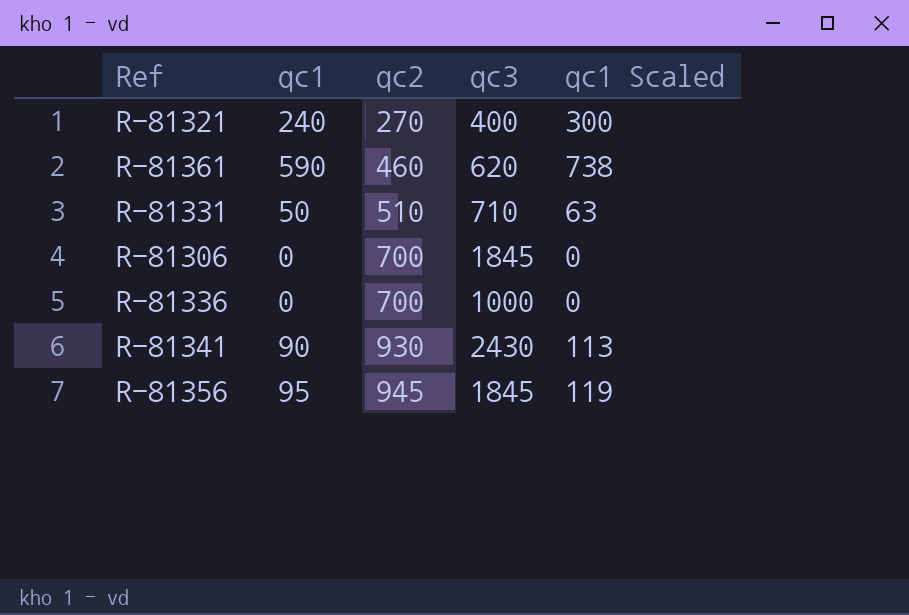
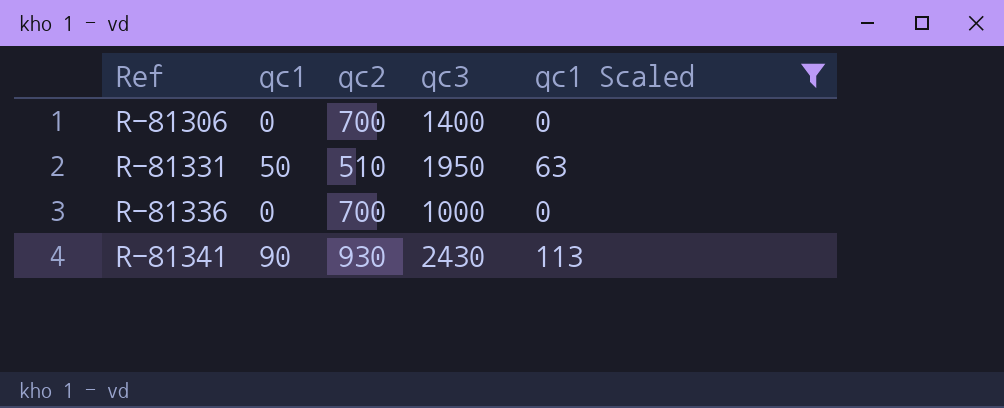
filter: none -> qc1 Scaled <= 113
row order: qc2 ascending -> Ref ascending
R-81306 | qc3: 1845 -> 1400
R-81331 | qc3: 710 -> 1950

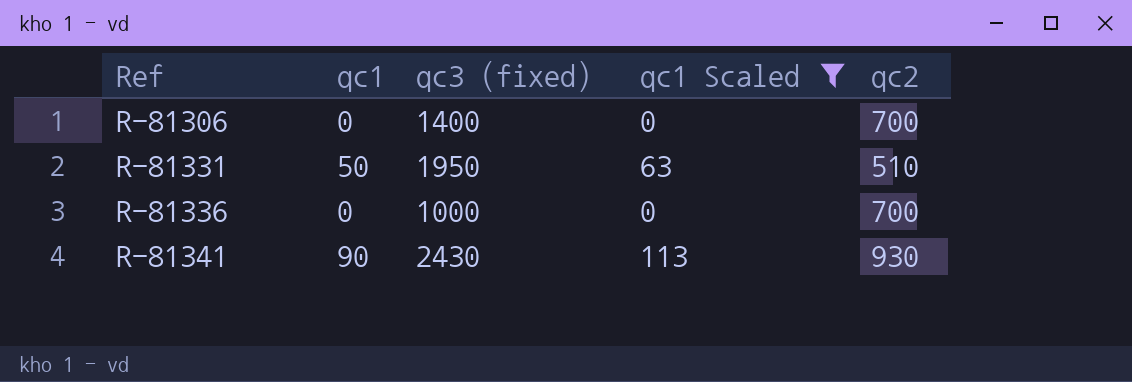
column name: qc3 -> qc3 (fixed)
column qc2 | position: 3 -> 5

